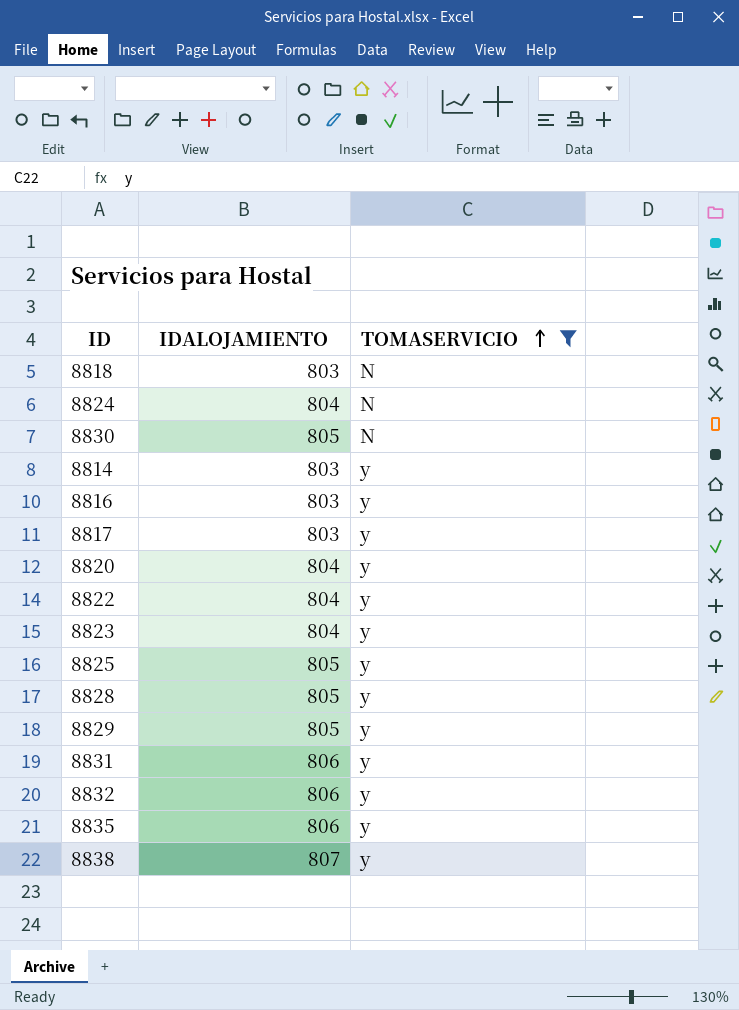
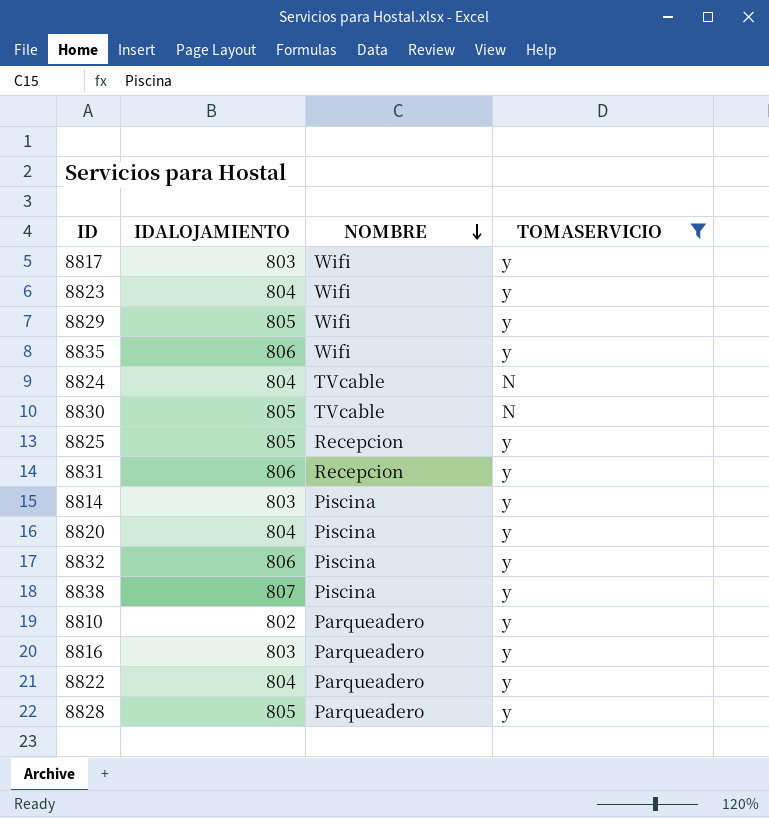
row order: TOMASERVICIO ascending -> NOMBRE descending
column NOMBRE | position: none -> 3
row 8818: 803 | N -> none
row 8810: none -> 802 | Parqueadero | y

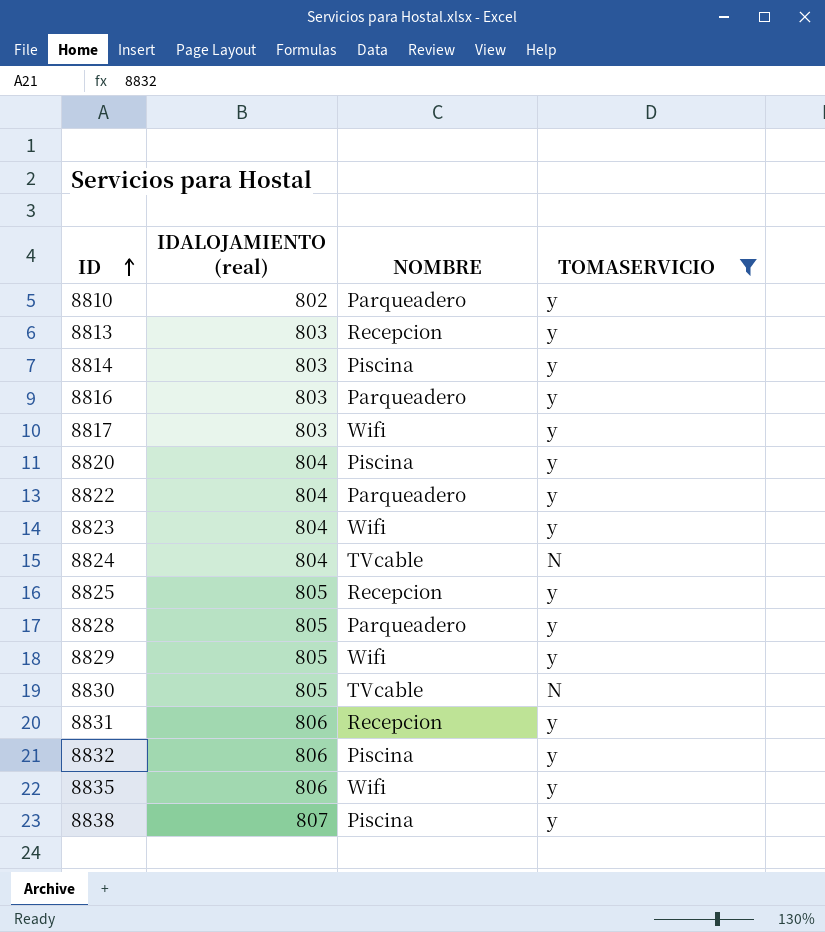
row order: NOMBRE descending -> ID ascending
column name: IDALOJAMIENTO -> IDALOJAMIENTO (real)
row 8813: none -> 803 | Recepcion | y

